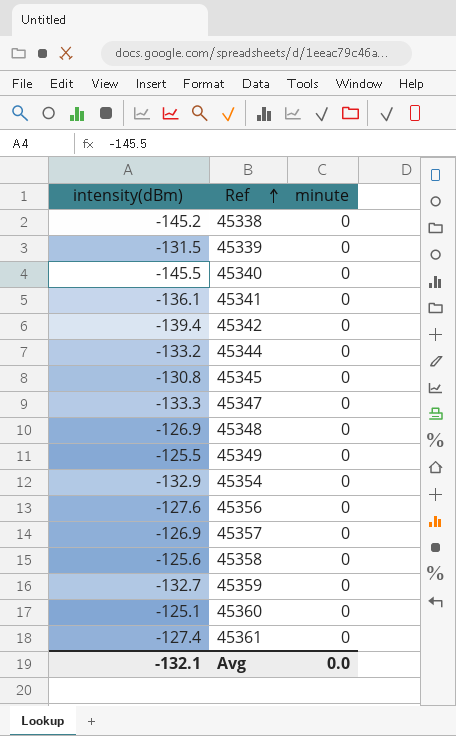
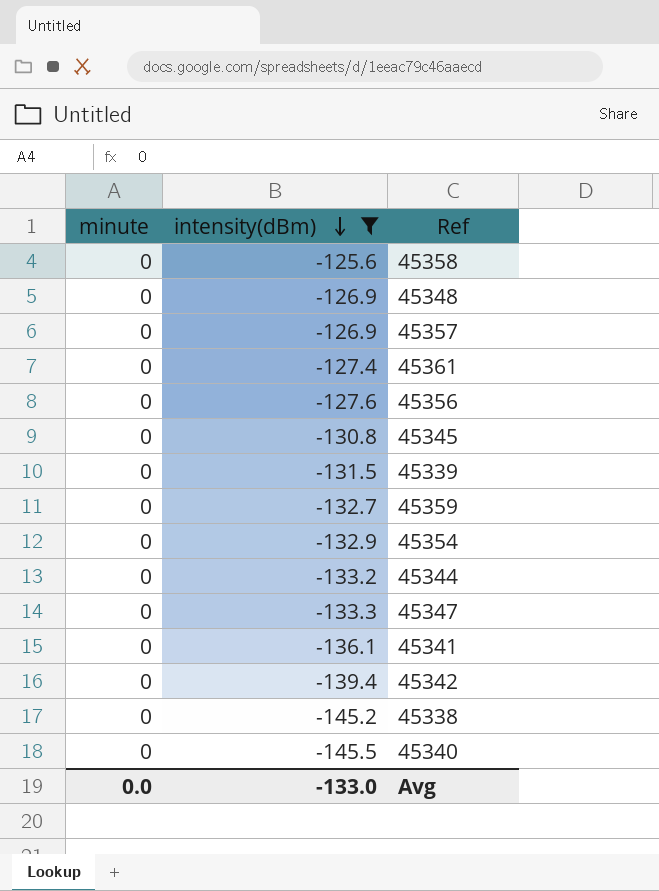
filter: none -> intensity(dBm) <= -125.6
row order: Ref ascending -> intensity(dBm) descending
column minute | position: 3 -> 1
Avg | intensity(dBm): -132.1 -> -133.0

